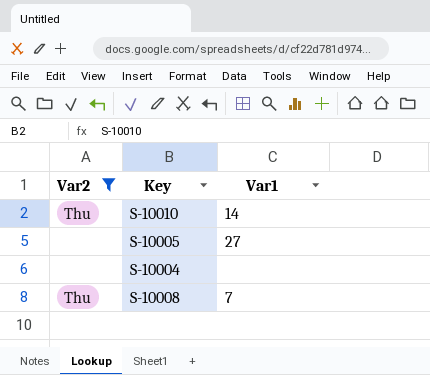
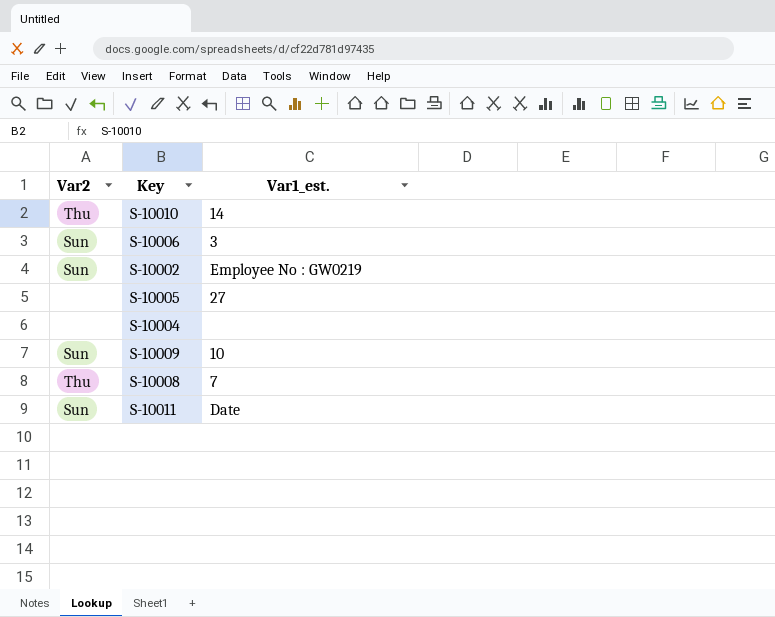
filter: Var2 != Sun -> none
column name: Var1 -> Var1_est.

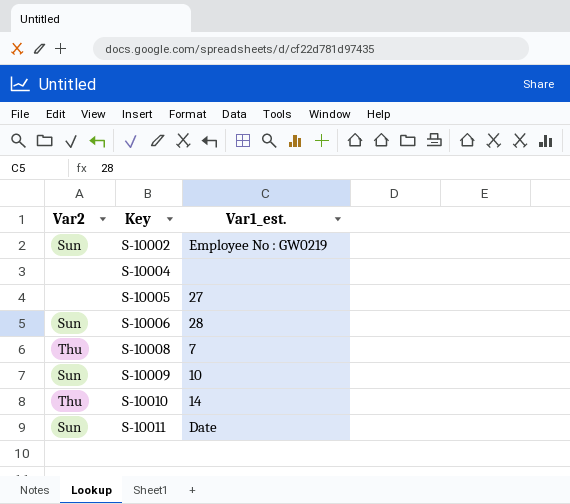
row order: none -> Key ascending
S-10006 | Var1_est.: 3 -> 28

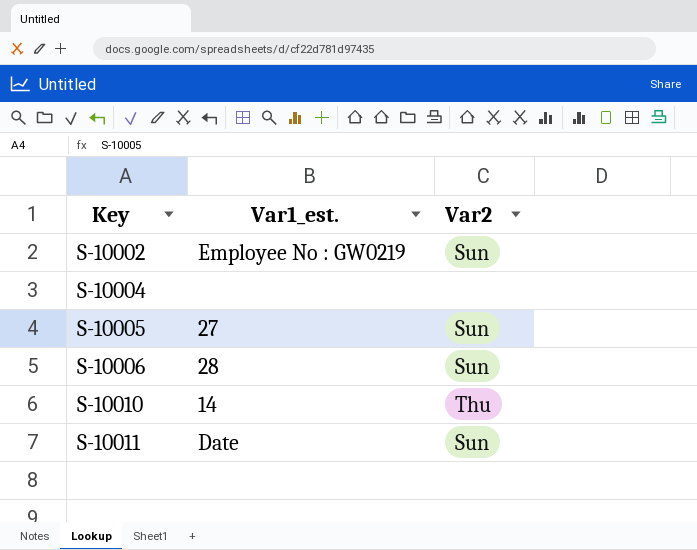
column Var2 | position: 1 -> 3
row S-10008: Thu | 7 -> none
row S-10009: Sun | 10 -> none
S-10005 | Var2: none -> Sun

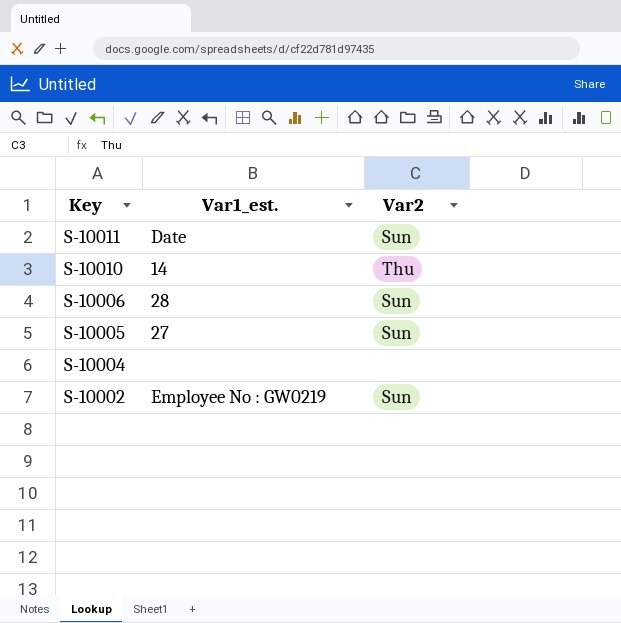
row order: Key ascending -> Key descending

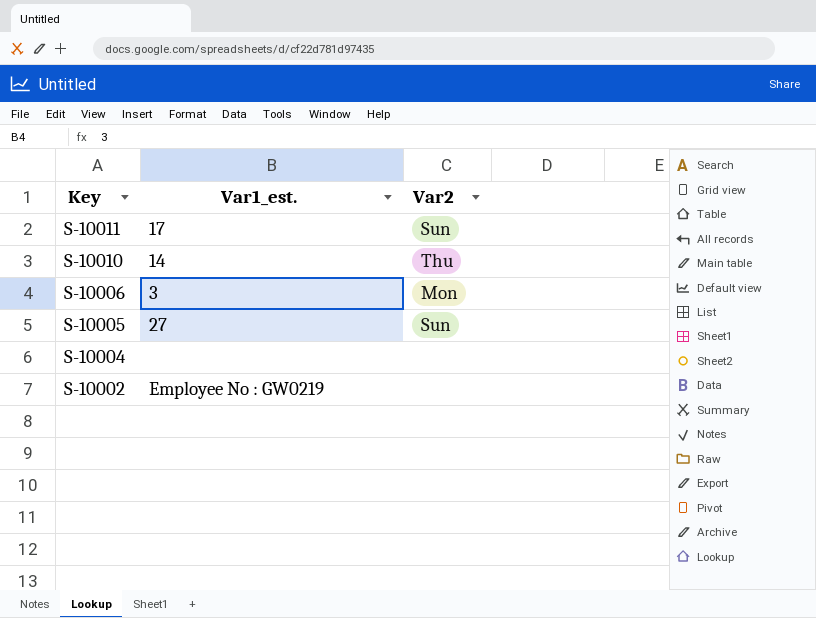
S-10011 | Var1_est.: Date -> 17
S-10006 | Var1_est.: 28 -> 3
S-10006 | Var2: Sun -> Mon
S-10002 | Var2: Sun -> none

